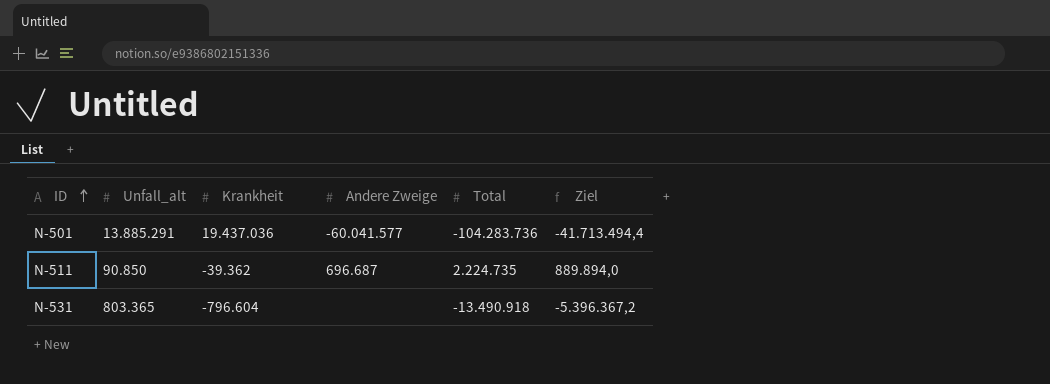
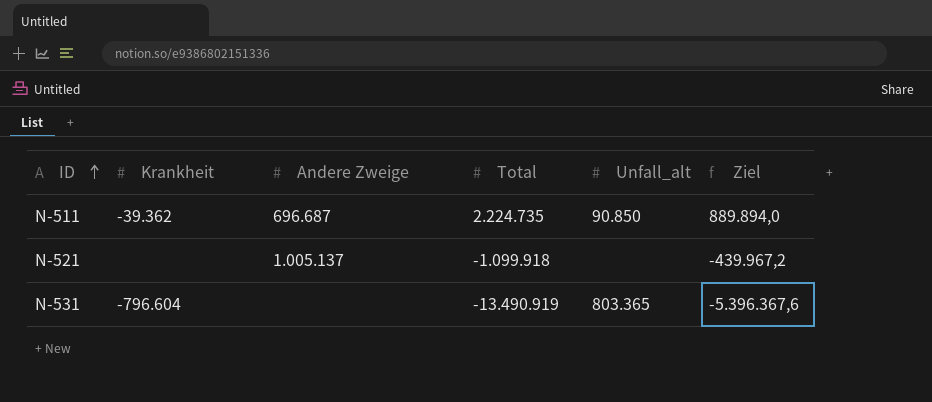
column Unfall_alt | position: 2 -> 5
row N-501: 13.885.291 | 19.437.036 | -60.041.577 | -104.283.736 | -41.713.494,4 -> none
row N-521: none -> none | 1.005.137 | -1.099.918 | none | -439.967,2
N-531 | Total: -13.490.918 -> -13.490.919
N-531 | Ziel: -5.396.367,2 -> -5.396.367,6

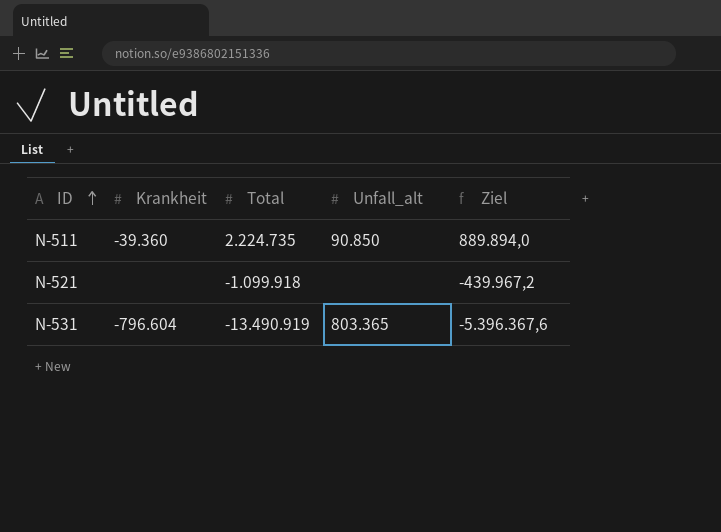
column Andere Zweige | position: 3 -> none
N-511 | Krankheit: -39.362 -> -39.360

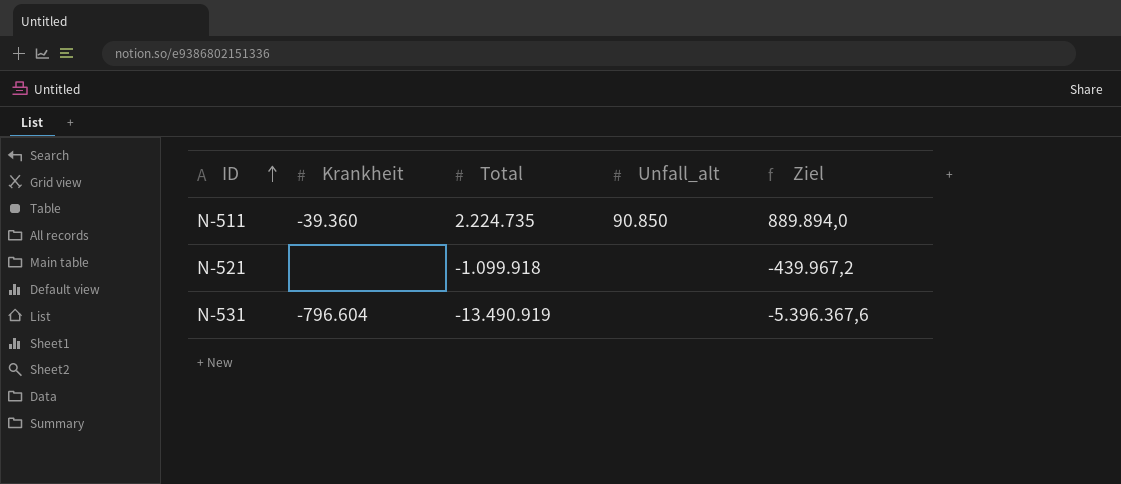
N-531 | Unfall_alt: 803.365 -> none

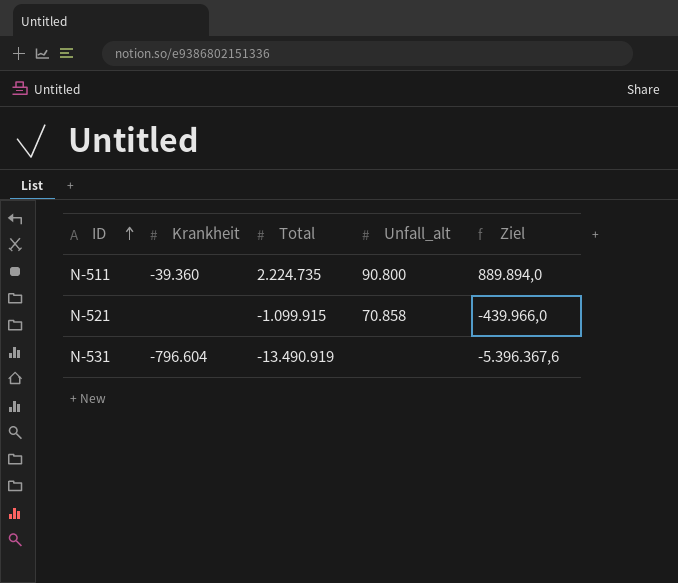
N-511 | Unfall_alt: 90.850 -> 90.800
N-521 | Total: -1.099.918 -> -1.099.915
N-521 | Unfall_alt: none -> 70.858
N-521 | Ziel: -439.967,2 -> -439.966,0

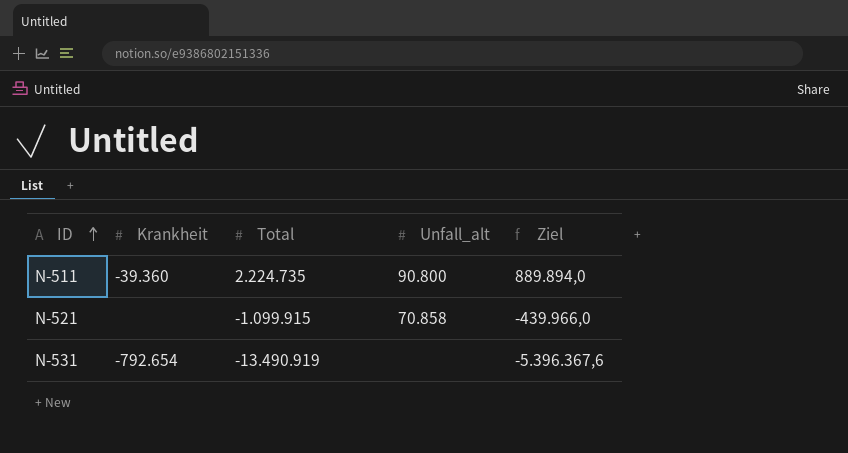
N-531 | Krankheit: -796.604 -> -792.654

